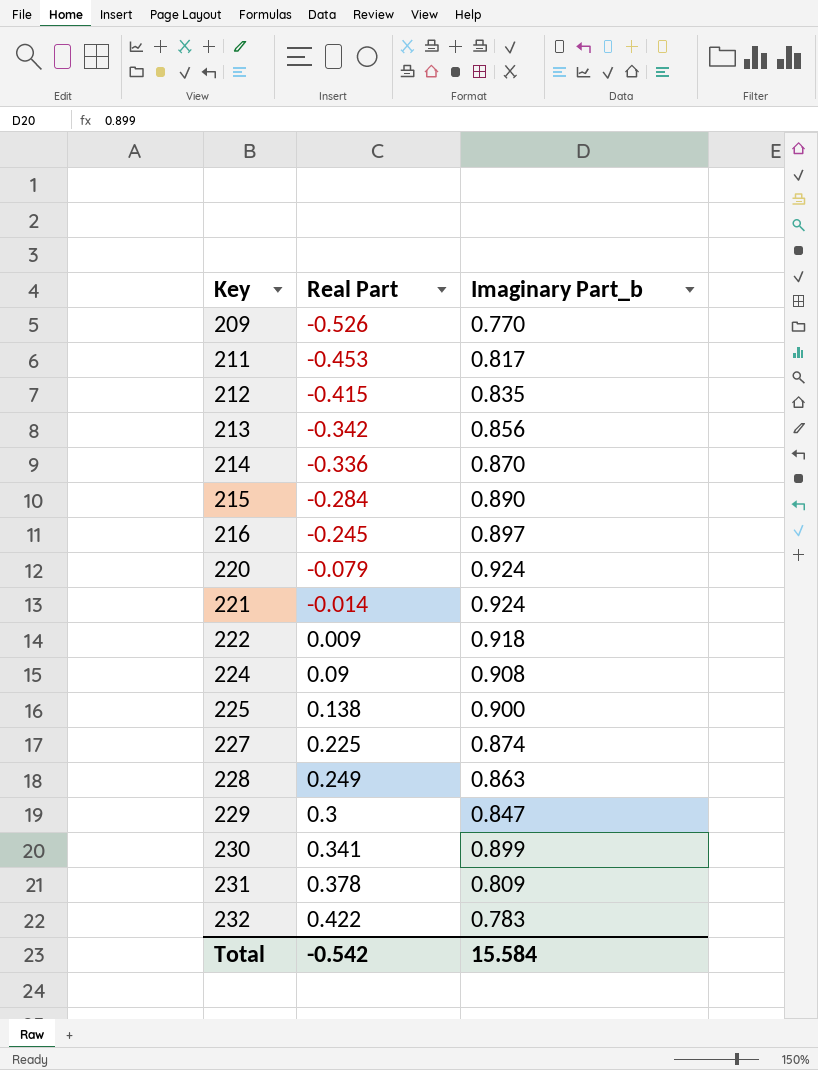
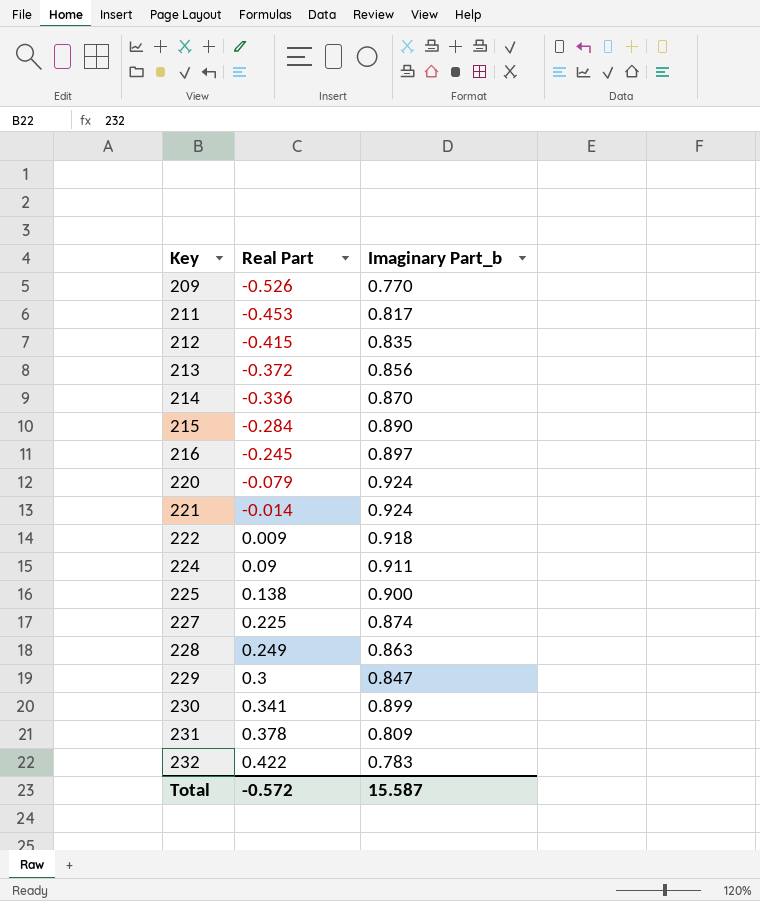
213 | Real Part: -0.342 -> -0.372
224 | Imaginary Part_b: 0.908 -> 0.911
Total | Real Part: -0.542 -> -0.572
Total | Imaginary Part_b: 15.584 -> 15.587

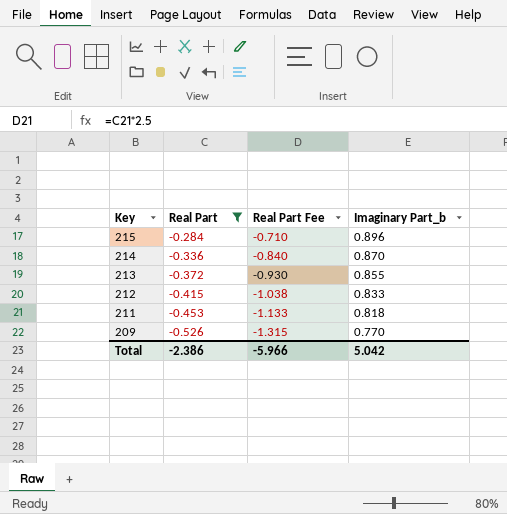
filter: none -> Real Part <= -0.284
row order: Key ascending -> Key descending
column Real Part Fee | formula: none -> [Real Part] * 2.5
215 | Imaginary Part_b: 0.890 -> 0.896
213 | Imaginary Part_b: 0.856 -> 0.855
212 | Imaginary Part_b: 0.835 -> 0.833
211 | Imaginary Part_b: 0.817 -> 0.818
Total | Real Part: -0.572 -> -2.386
Total | Imaginary Part_b: 15.587 -> 5.042

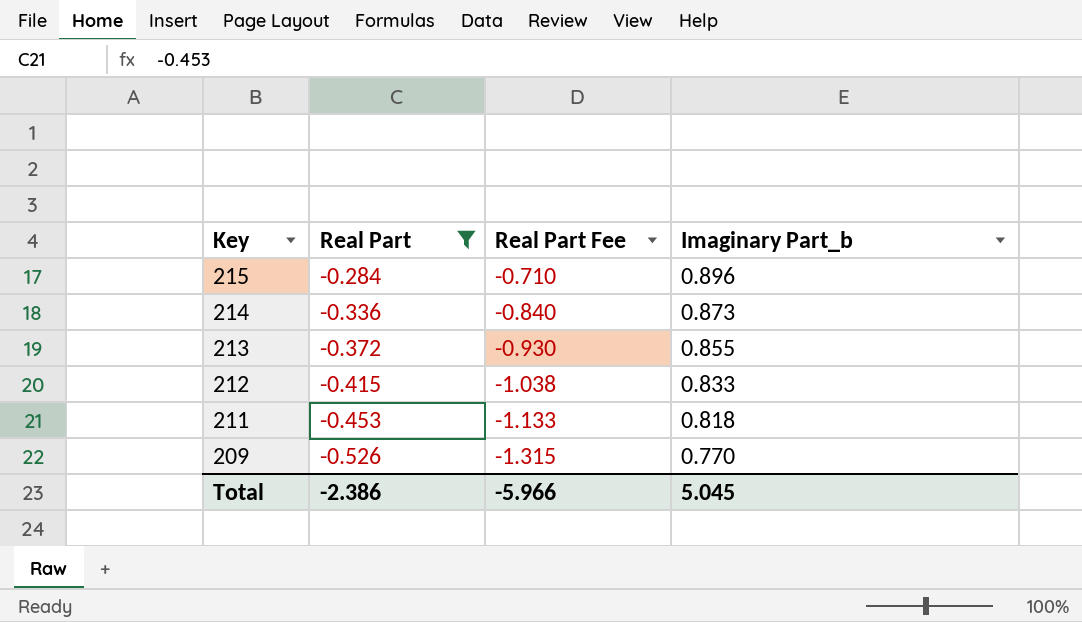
214 | Imaginary Part_b: 0.870 -> 0.873
Total | Imaginary Part_b: 5.042 -> 5.045

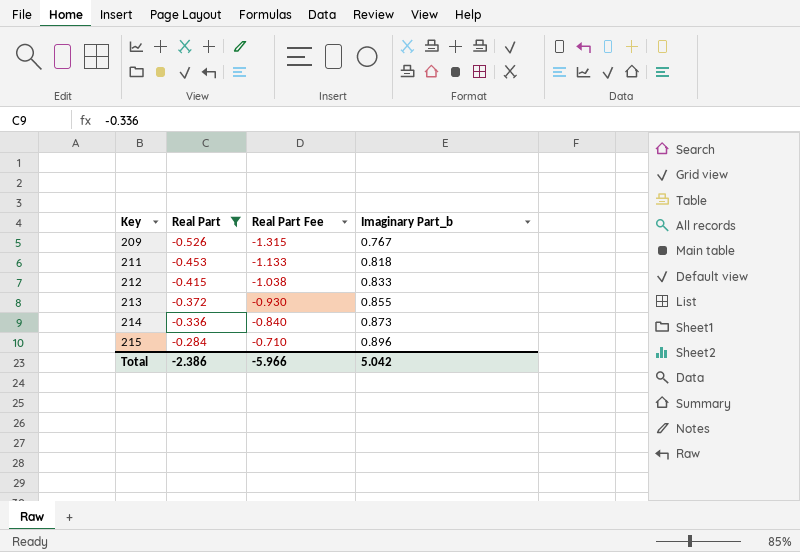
row order: Key descending -> Key ascending
209 | Imaginary Part_b: 0.770 -> 0.767
Total | Imaginary Part_b: 5.045 -> 5.042

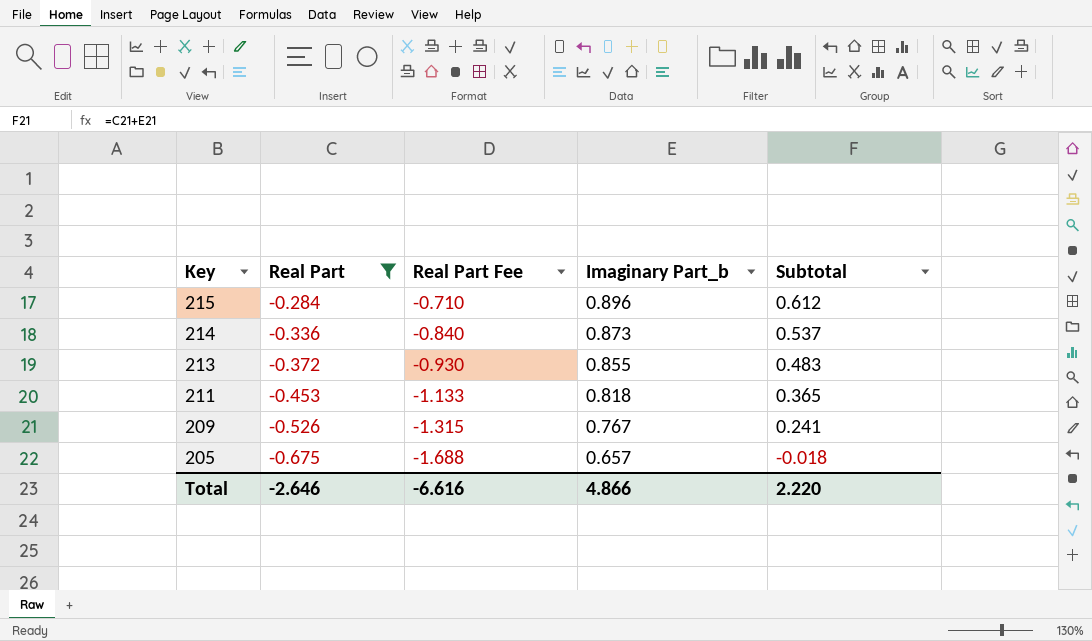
row order: Key ascending -> Key descending
column Subtotal | formula: none -> [Real Part] + [Imaginary Part_b]
row 212: -0.415 | -1.038 | 0.833 -> none
row 205: none -> -0.675 | -1.688 | 0.657 | -0.018
Total | Real Part: -2.386 -> -2.646
Total | Real Part Fee: -5.966 -> -6.616
Total | Imaginary Part_b: 5.042 -> 4.866

